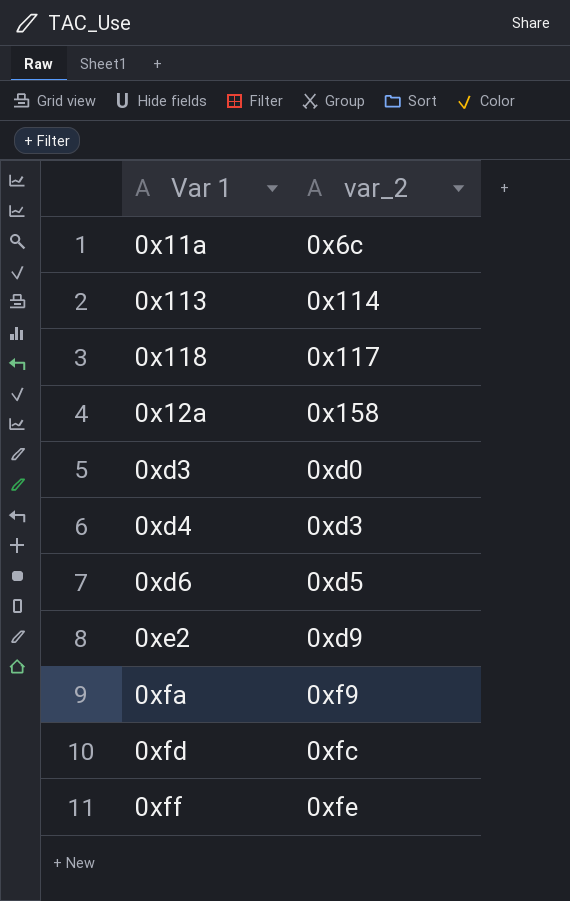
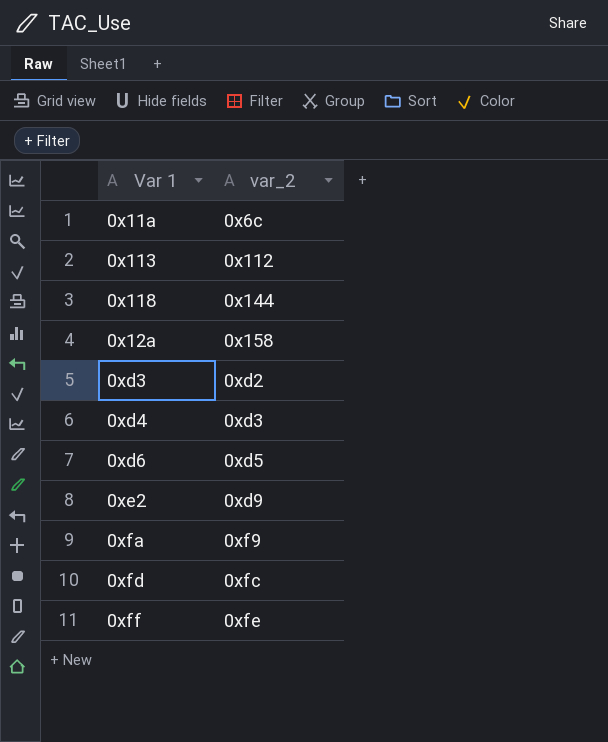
0x113 | var_2: 0x114 -> 0x112
0x118 | var_2: 0x117 -> 0x144
0xd3 | var_2: 0xd0 -> 0xd2

